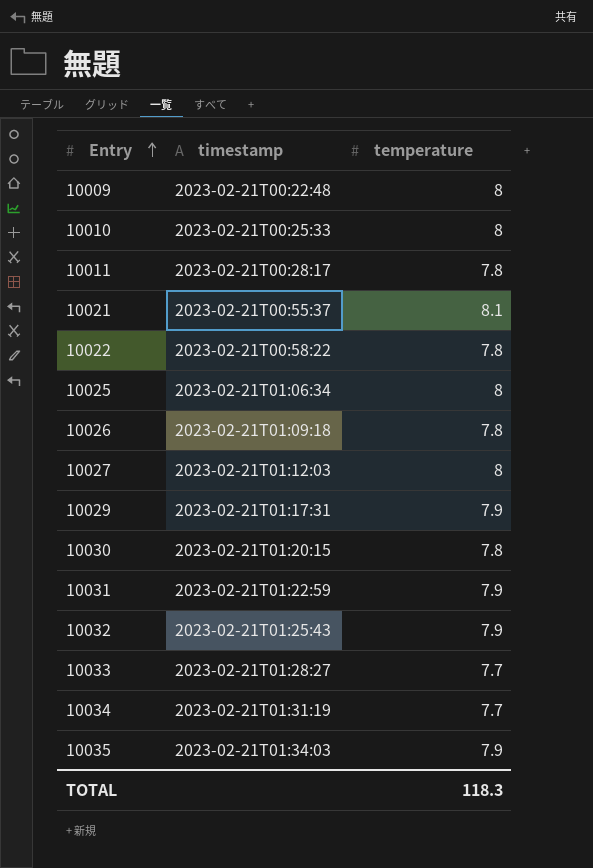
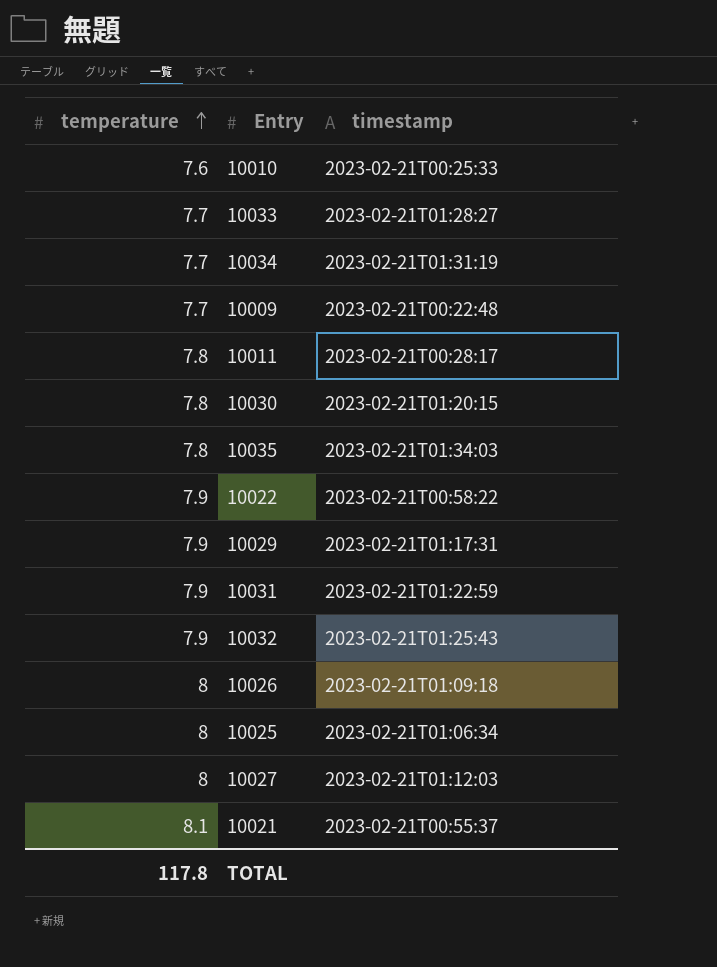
row order: Entry ascending -> temperature ascending
column temperature | position: 3 -> 1
10010 | temperature: 8 -> 7.6
10009 | temperature: 8 -> 7.7
10035 | temperature: 7.9 -> 7.8
10022 | temperature: 7.8 -> 7.9
10026 | temperature: 7.8 -> 8
TOTAL | temperature: 118.3 -> 117.8

